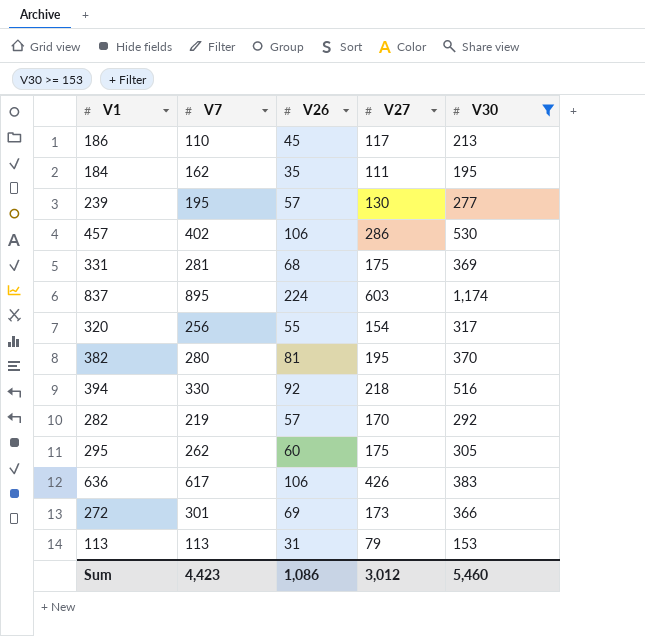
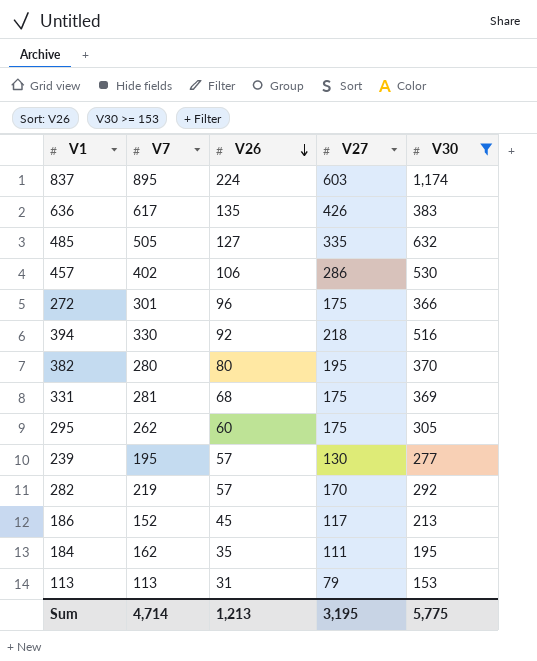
row order: none -> V26 descending
row 320: 256 | 55 | 154 | 317 -> none
636 | V26: 106 -> 135
row 485: none -> 505 | 127 | 335 | 632
272 | V26: 69 -> 96
272 | V27: 173 -> 175
382 | V26: 81 -> 80
186 | V7: 110 -> 152
Sum | V7: 4,423 -> 4,714
Sum | V26: 1,086 -> 1,213
Sum | V27: 3,012 -> 3,195
Sum | V30: 5,460 -> 5,775

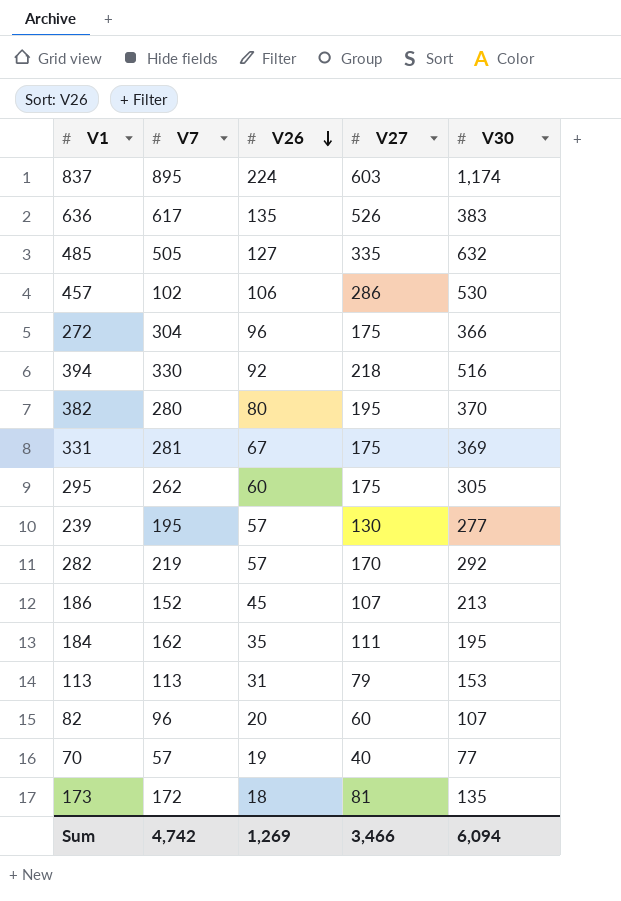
filter: V30 >= 153 -> none
636 | V27: 426 -> 526
457 | V7: 402 -> 102
272 | V7: 301 -> 304
331 | V26: 68 -> 67
186 | V27: 117 -> 107
Sum | V7: 4,714 -> 4,742
Sum | V26: 1,213 -> 1,269
Sum | V27: 3,195 -> 3,466
Sum | V30: 5,775 -> 6,094

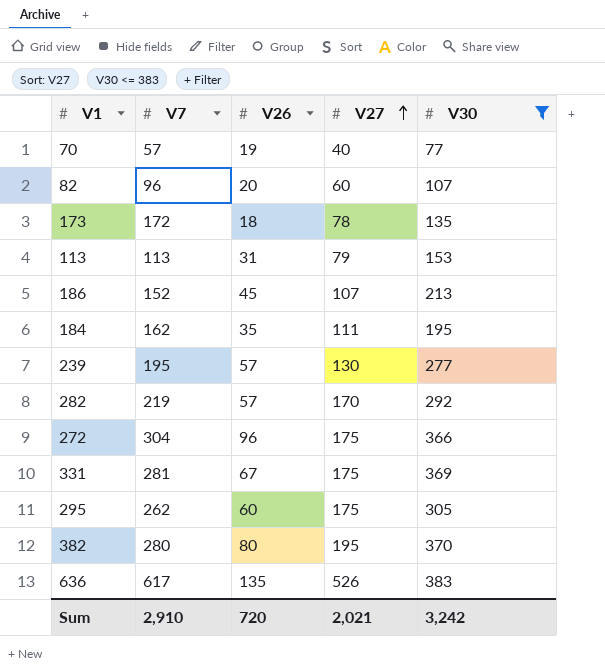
filter: none -> V30 <= 383
row order: V26 descending -> V27 ascending
173 | V27: 81 -> 78
Sum | V7: 4,742 -> 2,910
Sum | V26: 1,269 -> 720
Sum | V27: 3,466 -> 2,021
Sum | V30: 6,094 -> 3,242

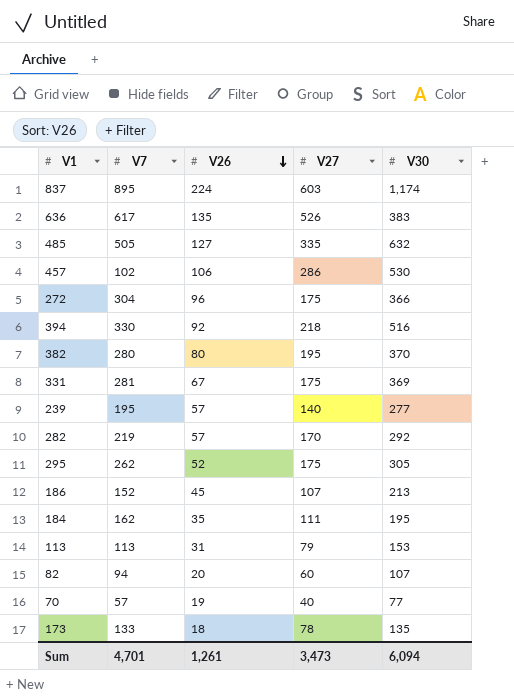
filter: V30 <= 383 -> none
row order: V27 ascending -> V26 descending
239 | V27: 130 -> 140
295 | V26: 60 -> 52
82 | V7: 96 -> 94
173 | V7: 172 -> 133
Sum | V7: 2,910 -> 4,701
Sum | V26: 720 -> 1,261
Sum | V27: 2,021 -> 3,473
Sum | V30: 3,242 -> 6,094

